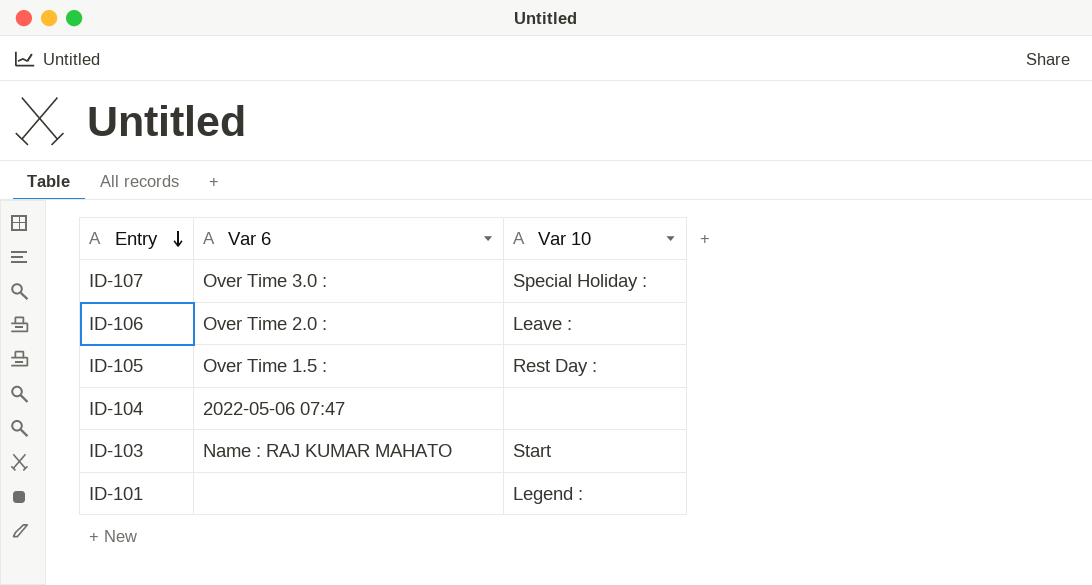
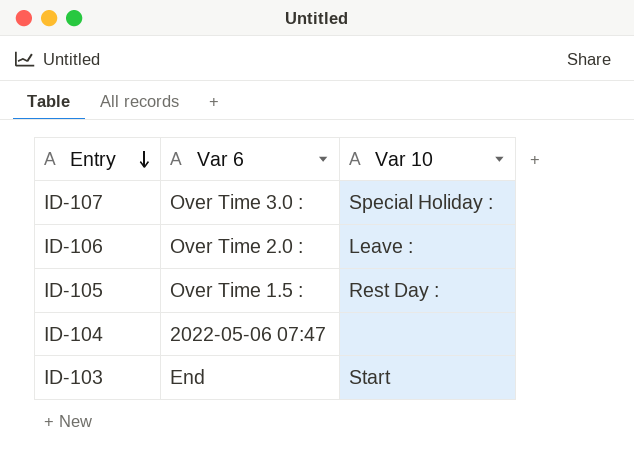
row ID-101: none | Legend : -> none
ID-103 | Var 6: Name : RAJ KUMAR MAHATO -> End

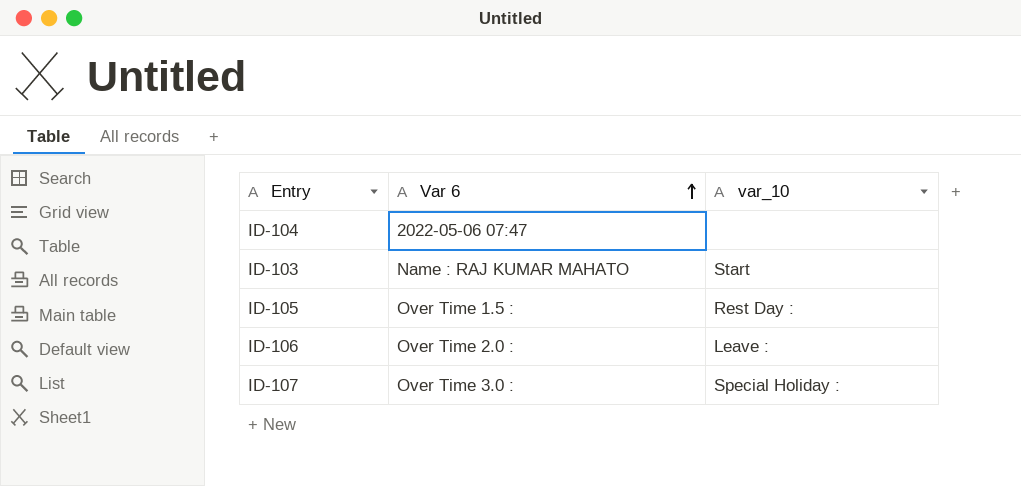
row order: Entry descending -> Var 6 ascending
column name: Var 10 -> var_10
ID-103 | Var 6: End -> Name : RAJ KUMAR MAHATO

